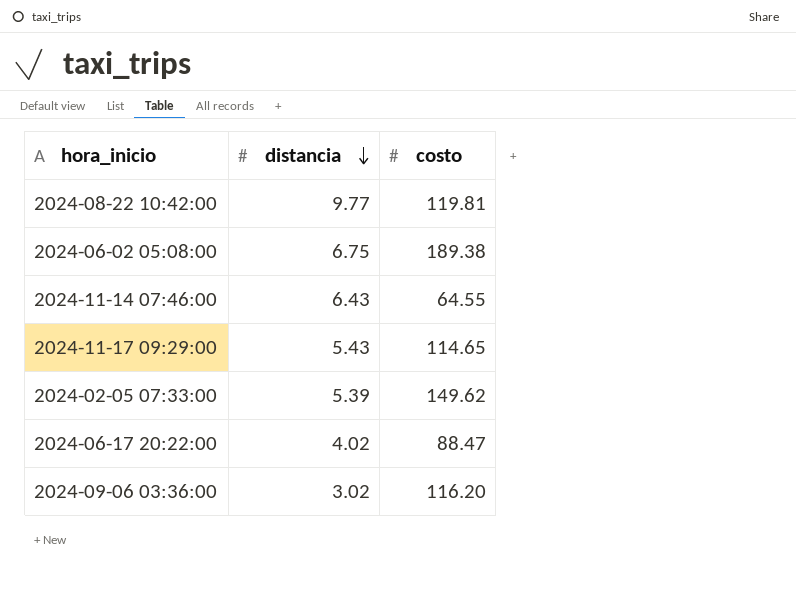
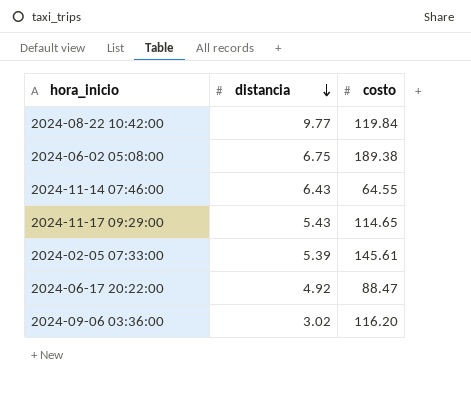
2024-08-22 10:42:00 | costo: 119.81 -> 119.84
2024-02-05 07:33:00 | costo: 149.62 -> 145.61
2024-06-17 20:22:00 | distancia: 4.02 -> 4.92

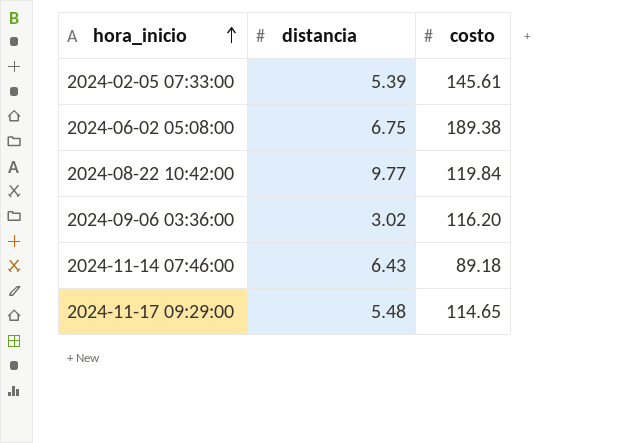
row order: distancia descending -> hora_inicio ascending
row 2024-06-17 20:22:00: 4.92 | 88.47 -> none
2024-11-14 07:46:00 | costo: 64.55 -> 89.18
2024-11-17 09:29:00 | distancia: 5.43 -> 5.48

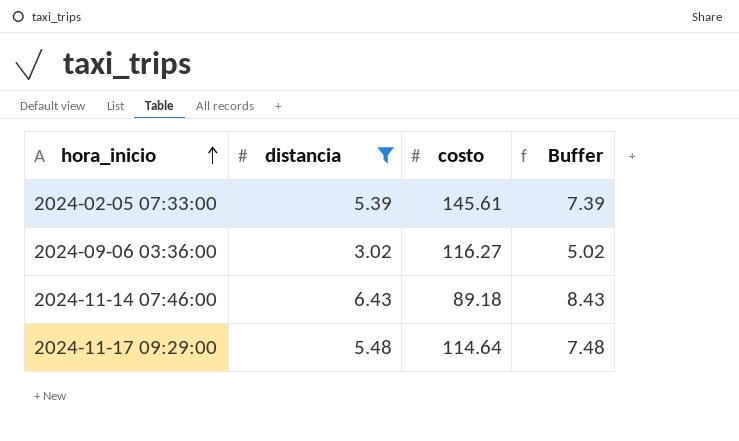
filter: none -> distancia <= 6.43
column Buffer | formula: none -> [distancia] + 2
2024-09-06 03:36:00 | costo: 116.20 -> 116.27
2024-11-17 09:29:00 | costo: 114.65 -> 114.64

